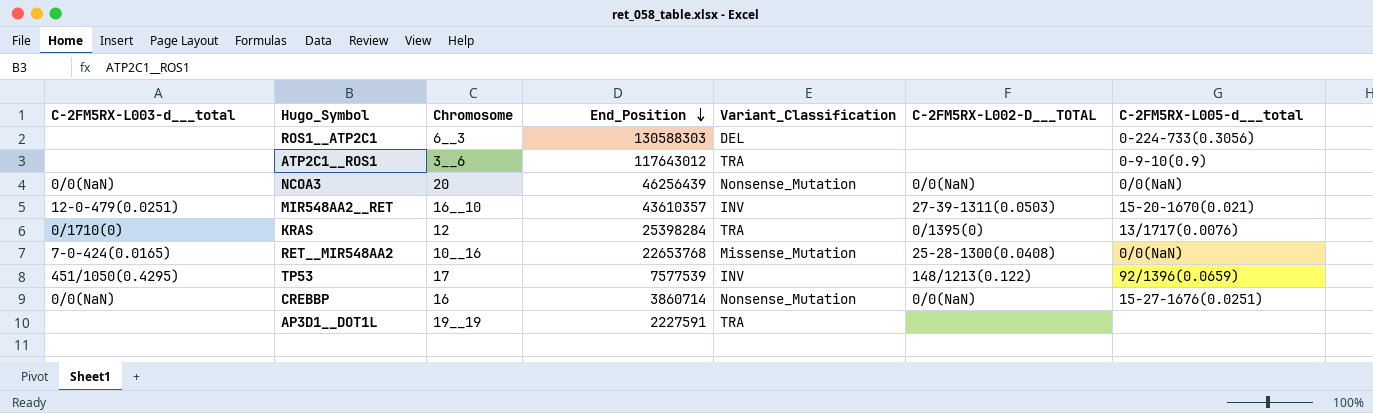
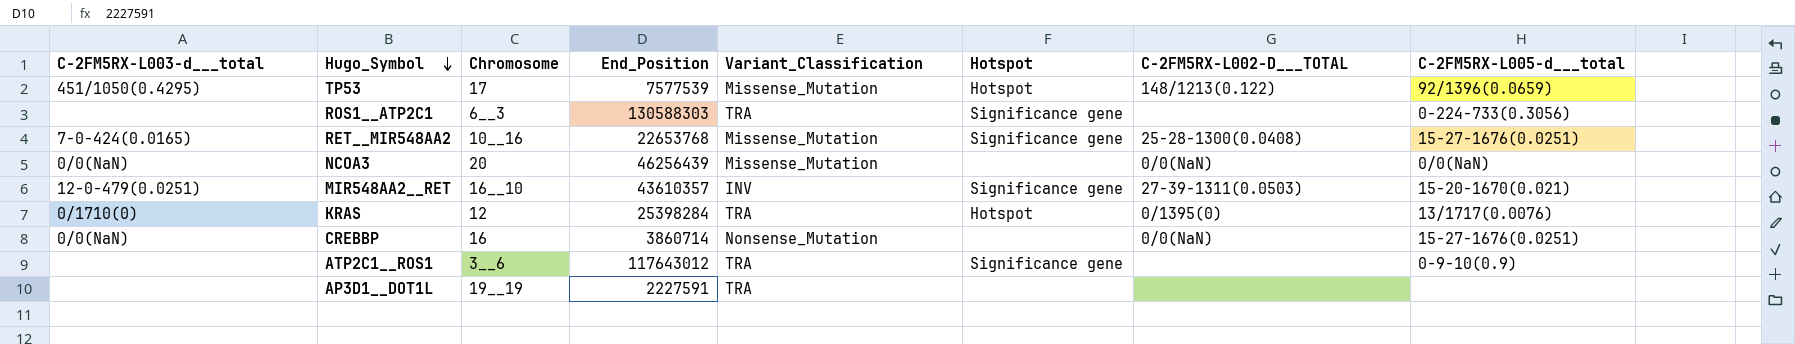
row order: End_Position descending -> Hugo_Symbol descending
column Hotspot | position: none -> 6
TP53 | Variant_Classification: INV -> Missense_Mutation
ROS1__ATP2C1 | Variant_Classification: DEL -> TRA
RET__MIR548AA2 | C-2FM5RX-L005-d___total: 0/0(NaN) -> 15-27-1676(0.0251)
NCOA3 | Variant_Classification: Nonsense_Mutation -> Missense_Mutation

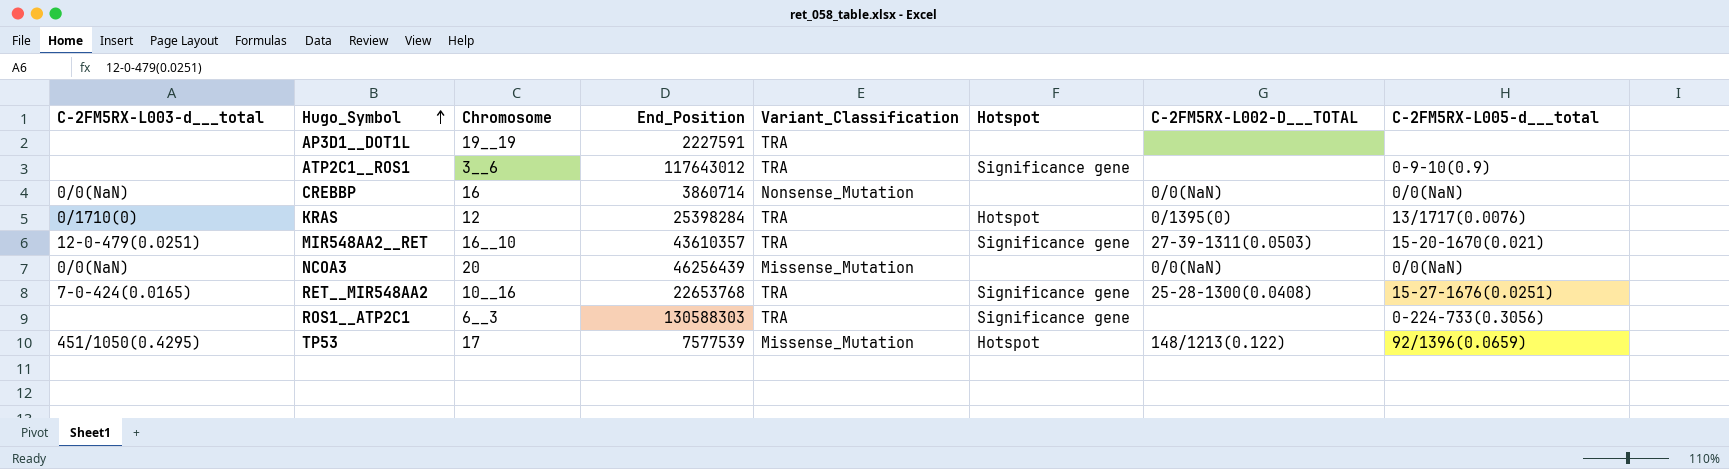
row order: Hugo_Symbol descending -> Hugo_Symbol ascending
CREBBP | C-2FM5RX-L005-d___total: 15-27-1676(0.0251) -> 0/0(NaN)
MIR548AA2__RET | Variant_Classification: INV -> TRA
RET__MIR548AA2 | Variant_Classification: Missense_Mutation -> TRA

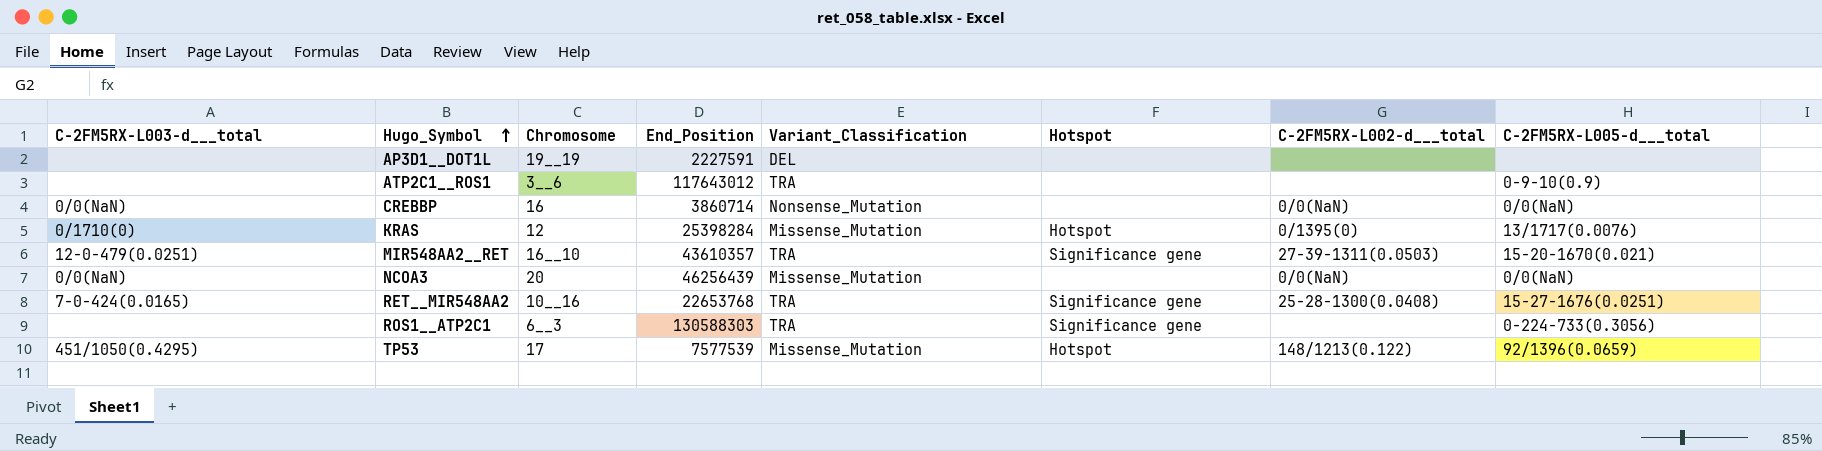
column name: C-2FM5RX-L002-D___TOTAL -> C-2FM5RX-L002-d___total
AP3D1__DOT1L | Variant_Classification: TRA -> DEL
ATP2C1__ROS1 | Hotspot: Significance gene -> none
KRAS | Variant_Classification: TRA -> Missense_Mutation

